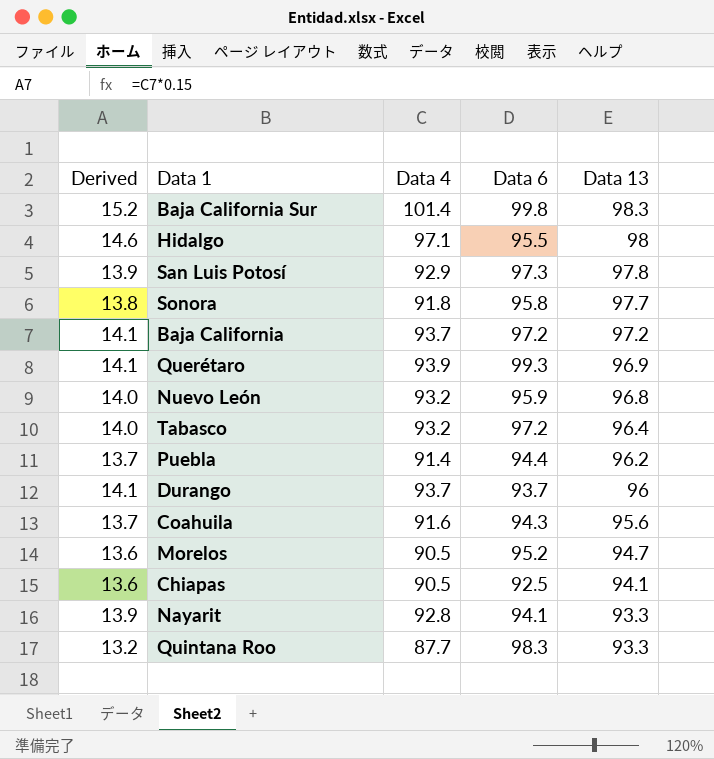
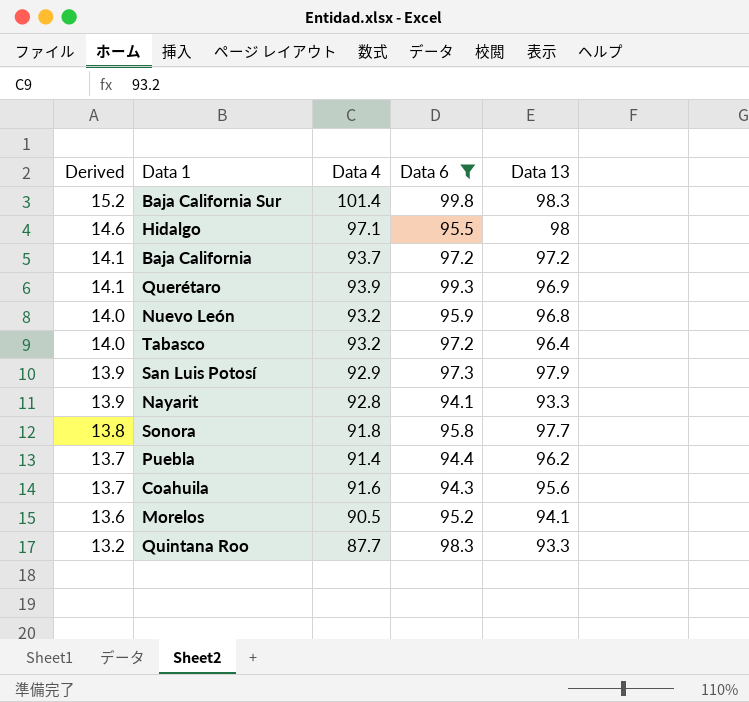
filter: none -> Data 6 >= 94.1
row order: Data 13 descending -> Derived descending
San Luis Potosí | Data 13: 97.8 -> 97.9
Morelos | Data 13: 94.7 -> 94.1

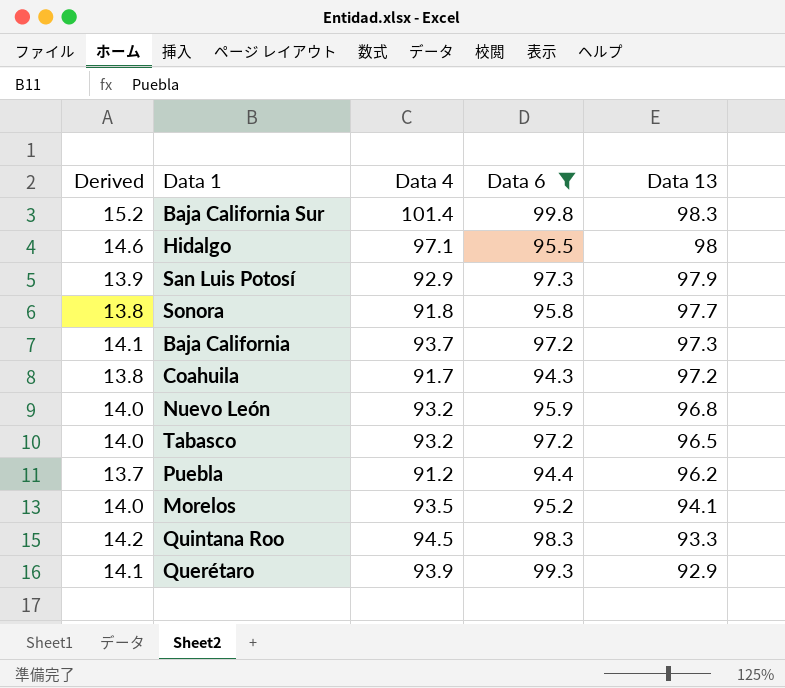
row order: Derived descending -> Data 13 descending
row Nayarit: 13.9 | 92.8 | 94.1 | 93.3 -> none
Baja California | Data 13: 97.2 -> 97.3
Coahuila | Derived: 13.7 -> 13.8
Coahuila | Data 4: 91.6 -> 91.7
Coahuila | Data 13: 95.6 -> 97.2
Tabasco | Data 13: 96.4 -> 96.5
Puebla | Data 4: 91.4 -> 91.2
Morelos | Derived: 13.6 -> 14.0
Morelos | Data 4: 90.5 -> 93.5
Quintana Roo | Derived: 13.2 -> 14.2
Quintana Roo | Data 4: 87.7 -> 94.5
Querétaro | Data 13: 96.9 -> 92.9

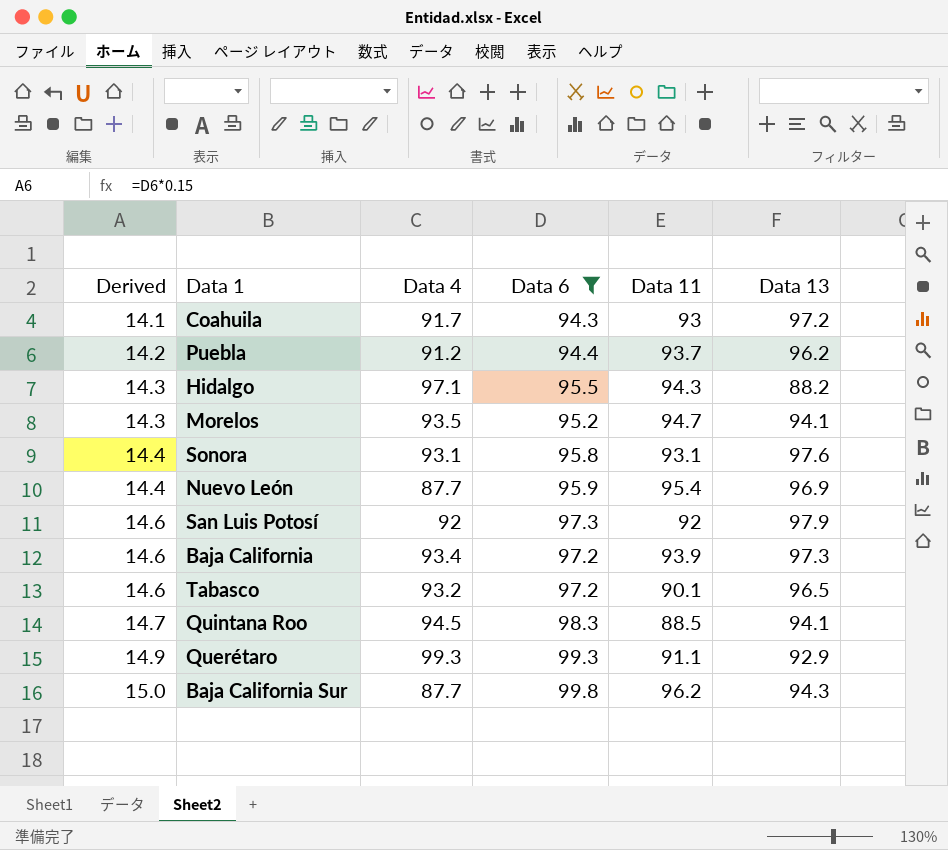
row order: Data 13 descending -> Derived ascending
column Derived | formula: [Data 4] * 0.15 -> [Data 6] * 0.15
column Data 11 | position: none -> 5
Hidalgo | Data 13: 98 -> 88.2
Sonora | Data 4: 91.8 -> 93.1
Sonora | Data 13: 97.7 -> 97.6
Nuevo León | Data 4: 93.2 -> 87.7
Nuevo León | Data 13: 96.8 -> 96.9
San Luis Potosí | Data 4: 92.9 -> 92
Baja California | Data 4: 93.7 -> 93.4
Quintana Roo | Data 13: 93.3 -> 94.1
Querétaro | Data 4: 93.9 -> 99.3
Baja California Sur | Data 4: 101.4 -> 87.7
Baja California Sur | Data 13: 98.3 -> 94.3

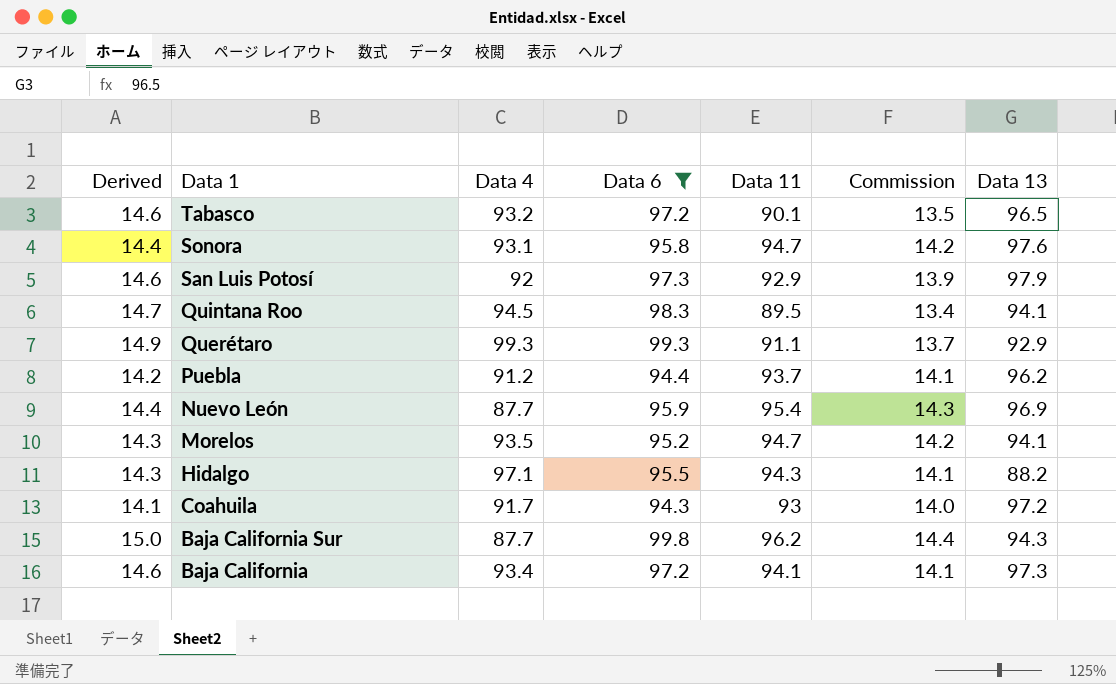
row order: Derived ascending -> Data 1 descending
column Commission | formula: none -> [Data 11] * 0.15
Sonora | Data 11: 93.1 -> 94.7
San Luis Potosí | Data 11: 92 -> 92.9
Quintana Roo | Data 11: 88.5 -> 89.5
Baja California | Data 11: 93.9 -> 94.1

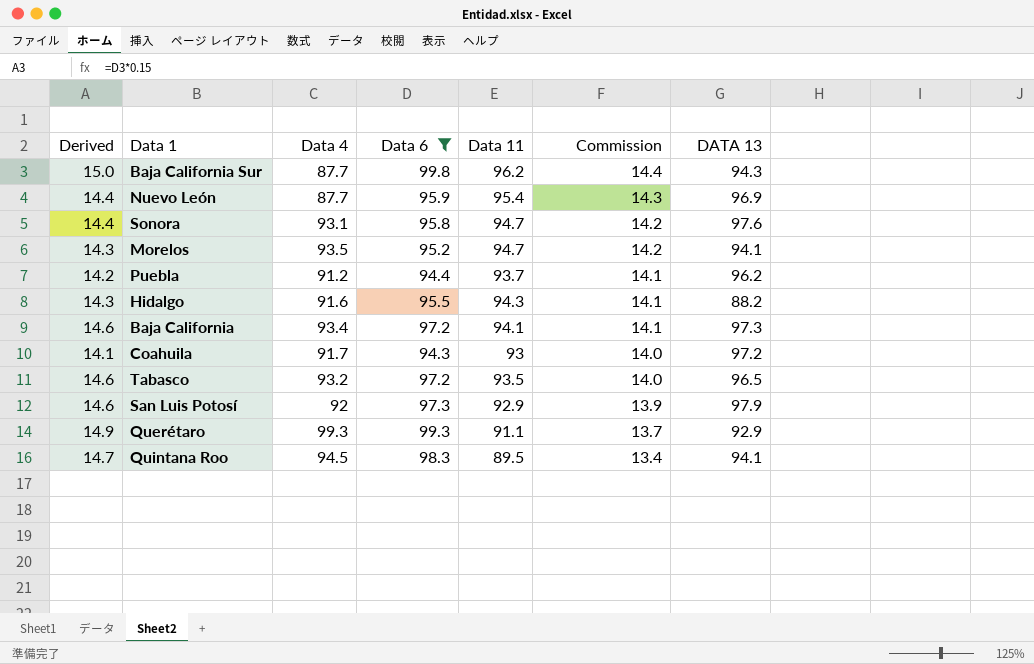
row order: Data 1 descending -> Commission descending
column name: Data 13 -> DATA 13
Hidalgo | Data 4: 97.1 -> 91.6
Tabasco | Data 11: 90.1 -> 93.5
Tabasco | Commission: 13.5 -> 14.0

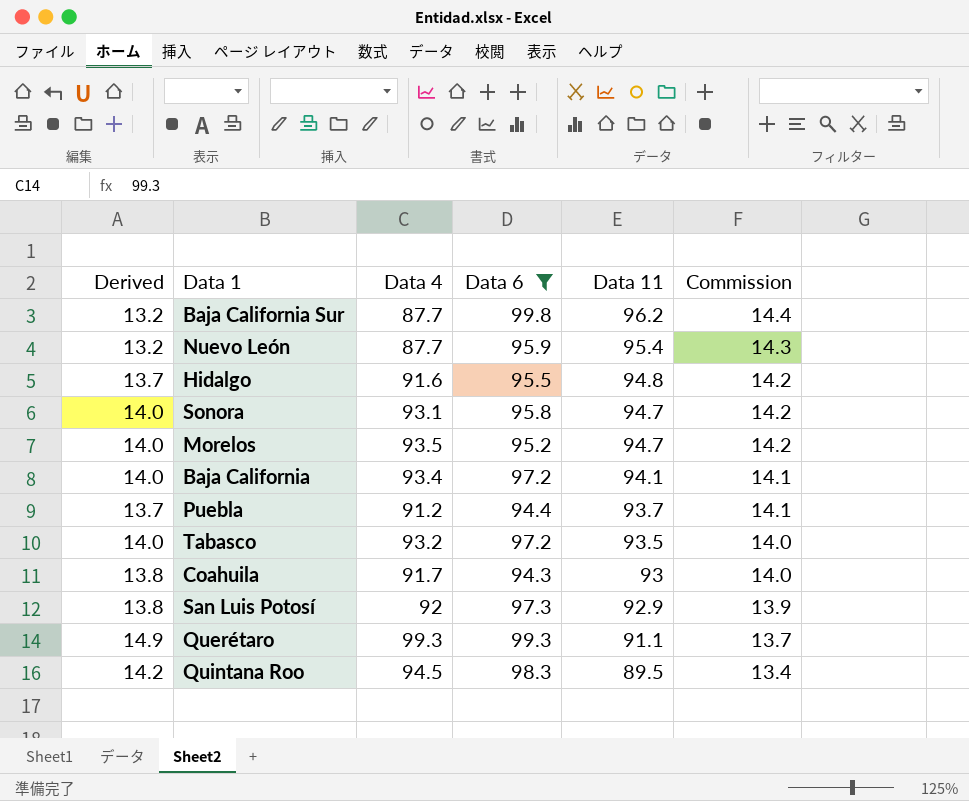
row order: Commission descending -> Data 11 descending
column DATA 13 | position: 7 -> none
column Derived | formula: [Data 6] * 0.15 -> [Data 4] * 0.15
Hidalgo | Data 11: 94.3 -> 94.8
Hidalgo | Commission: 14.1 -> 14.2

